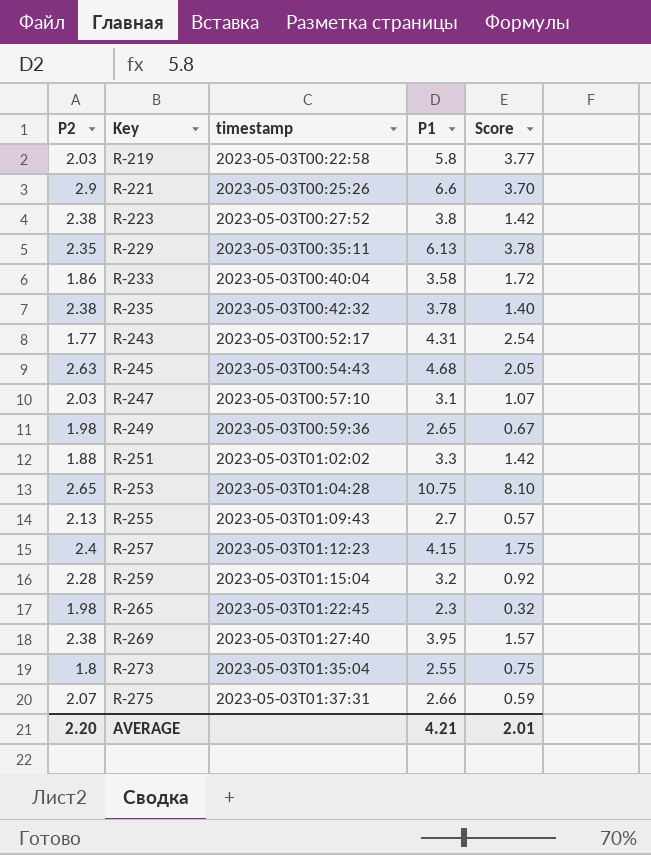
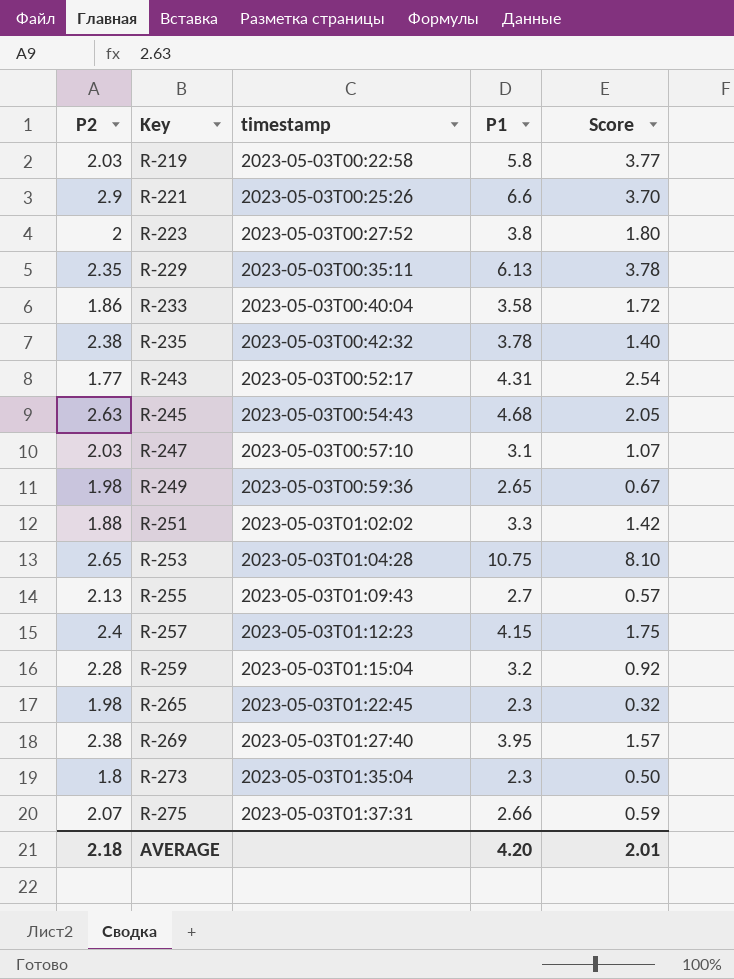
R-223 | P2: 2.38 -> 2
R-223 | Score: 1.42 -> 1.80
R-273 | P1: 2.55 -> 2.3
R-273 | Score: 0.75 -> 0.50
AVERAGE | P2: 2.20 -> 2.18
AVERAGE | P1: 4.21 -> 4.20

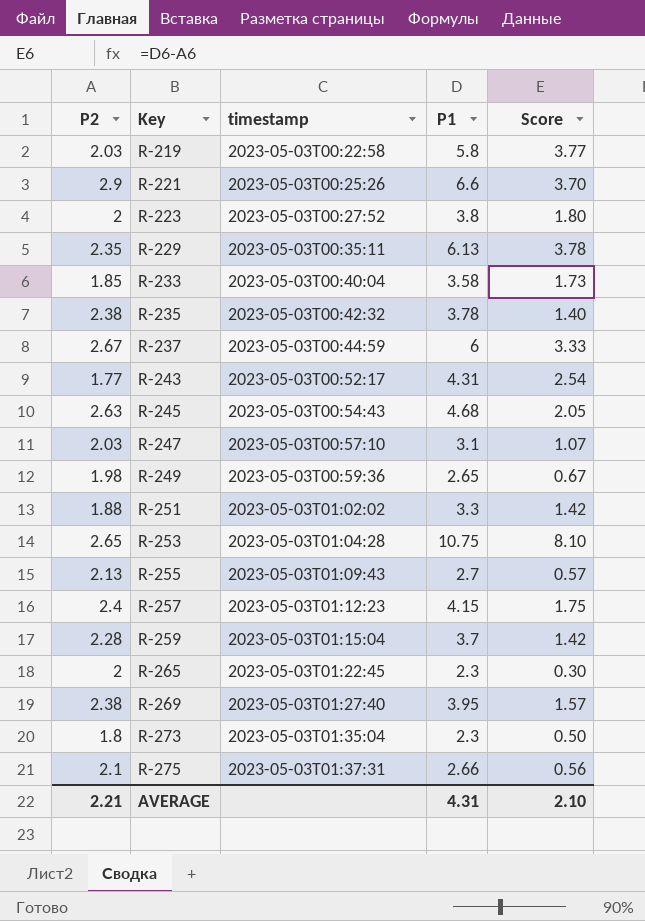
R-233 | P2: 1.86 -> 1.85
R-233 | Score: 1.72 -> 1.73
row R-237: none -> 2.67 | 2023-05-03T00:44:59 | 6 | 3.33
R-259 | P1: 3.2 -> 3.7
R-259 | Score: 0.92 -> 1.42
R-265 | P2: 1.98 -> 2
R-265 | Score: 0.32 -> 0.30
R-275 | P2: 2.07 -> 2.1
R-275 | Score: 0.59 -> 0.56
AVERAGE | P2: 2.18 -> 2.21
AVERAGE | P1: 4.20 -> 4.31
AVERAGE | Score: 2.01 -> 2.10

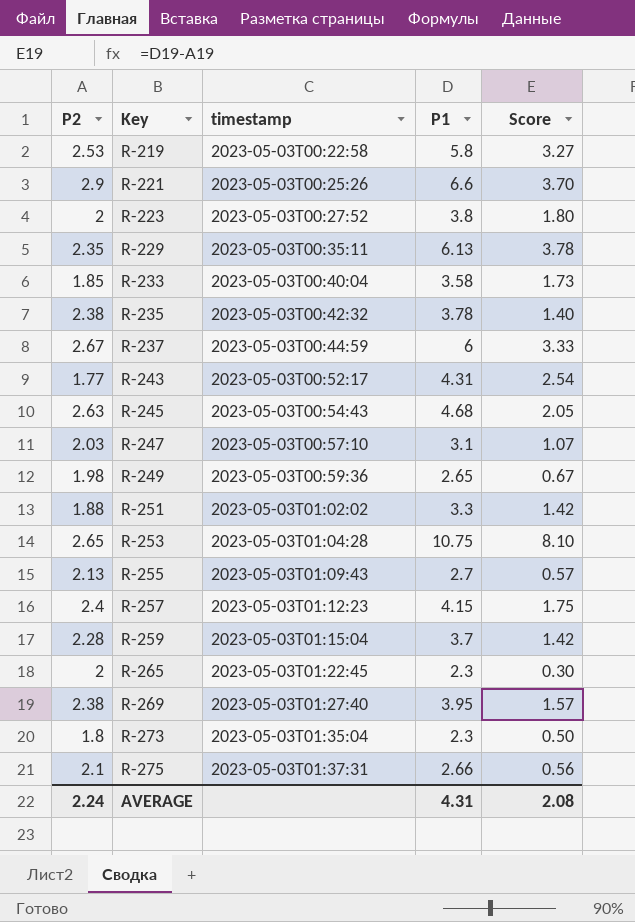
R-219 | P2: 2.03 -> 2.53
R-219 | Score: 3.77 -> 3.27
AVERAGE | P2: 2.21 -> 2.24
AVERAGE | Score: 2.10 -> 2.08

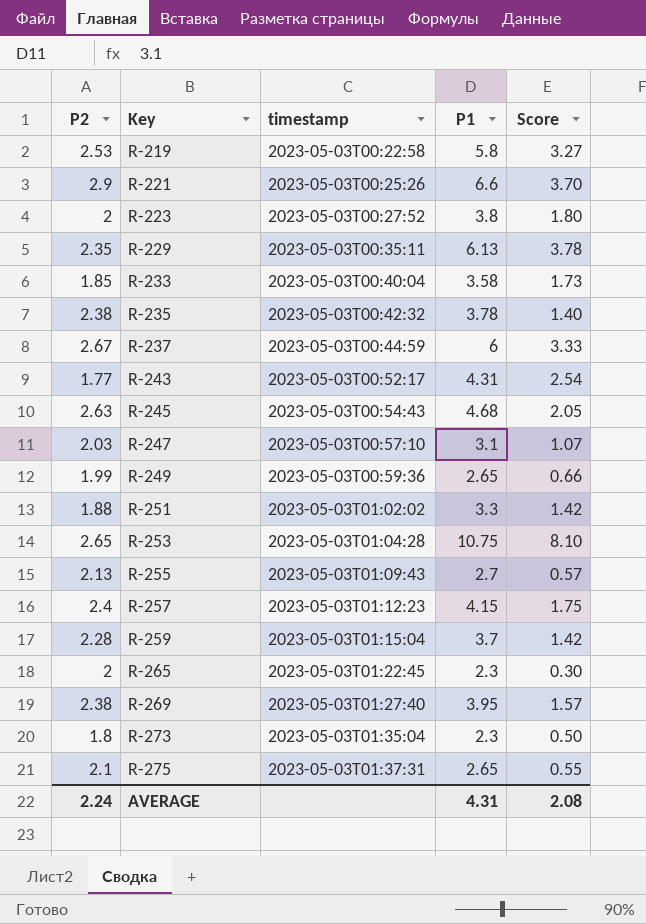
R-249 | P2: 1.98 -> 1.99
R-249 | Score: 0.67 -> 0.66
R-275 | P1: 2.66 -> 2.65
R-275 | Score: 0.56 -> 0.55

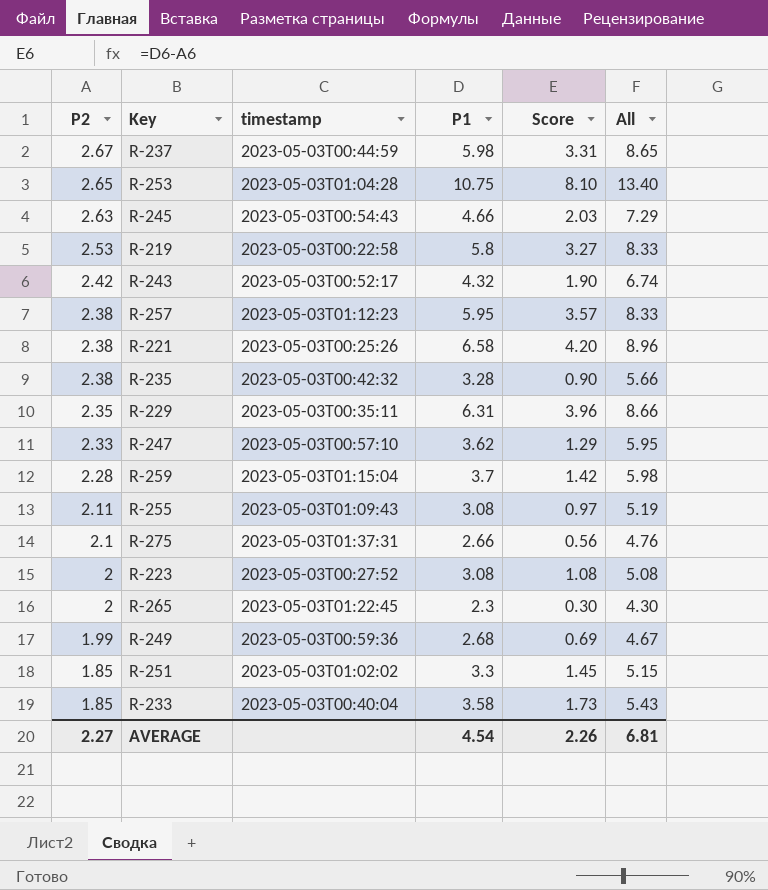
row order: Key ascending -> P2 descending
column All | formula: none -> [P2] + [P1]
row R-269: 2.38 | 2023-05-03T01:27:40 | 3.95 | 1.57 -> none
row R-273: 1.8 | 2023-05-03T01:35:04 | 2.3 | 0.50 -> none
R-237 | P1: 6 -> 5.98
R-237 | Score: 3.33 -> 3.31
R-245 | P1: 4.68 -> 4.66
R-245 | Score: 2.05 -> 2.03
R-243 | P2: 1.77 -> 2.42
R-243 | P1: 4.31 -> 4.32
R-243 | Score: 2.54 -> 1.90
R-257 | P2: 2.4 -> 2.38
R-257 | P1: 4.15 -> 5.95
R-257 | Score: 1.75 -> 3.57
R-221 | P2: 2.9 -> 2.38
R-221 | P1: 6.6 -> 6.58
R-221 | Score: 3.70 -> 4.20
R-235 | P1: 3.78 -> 3.28
R-235 | Score: 1.40 -> 0.90
R-229 | P1: 6.13 -> 6.31
R-229 | Score: 3.78 -> 3.96
R-247 | P2: 2.03 -> 2.33
R-247 | P1: 3.1 -> 3.62
R-247 | Score: 1.07 -> 1.29
R-255 | P2: 2.13 -> 2.11
R-255 | P1: 2.7 -> 3.08
R-255 | Score: 0.57 -> 0.97
R-275 | P1: 2.65 -> 2.66
R-275 | Score: 0.55 -> 0.56
R-223 | P1: 3.8 -> 3.08
R-223 | Score: 1.80 -> 1.08
R-249 | P1: 2.65 -> 2.68
R-249 | Score: 0.66 -> 0.69
R-251 | P2: 1.88 -> 1.85
R-251 | Score: 1.42 -> 1.45
AVERAGE | P2: 2.24 -> 2.27
AVERAGE | P1: 4.31 -> 4.54
AVERAGE | Score: 2.08 -> 2.26

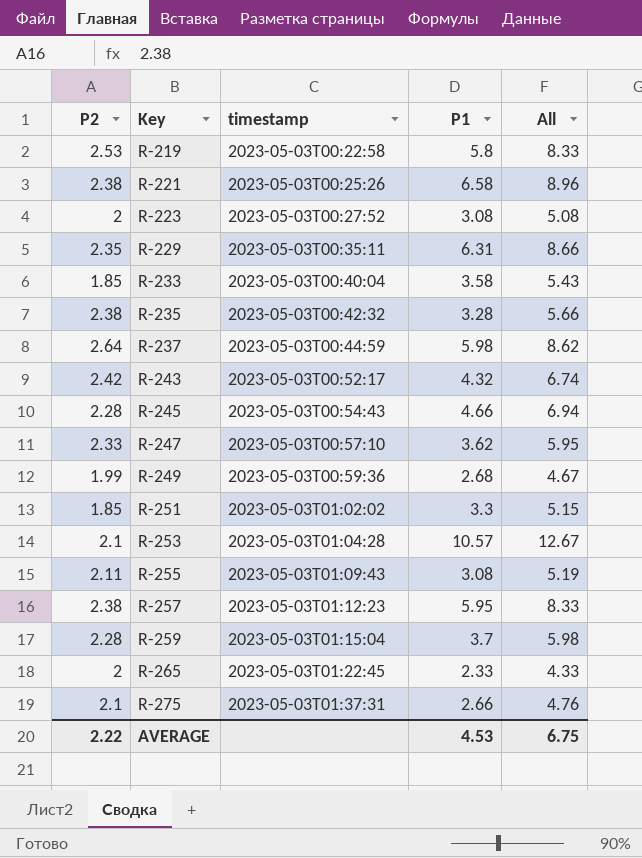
row order: P2 descending -> Key ascending
column Score | formula: [P1] - [P2] -> none
R-237 | P2: 2.67 -> 2.64
R-237 | All: 8.65 -> 8.62
R-245 | P2: 2.63 -> 2.28
R-245 | All: 7.29 -> 6.94
R-253 | P2: 2.65 -> 2.1
R-253 | P1: 10.75 -> 10.57
R-253 | All: 13.40 -> 12.67
R-265 | P1: 2.3 -> 2.33
R-265 | All: 4.30 -> 4.33
AVERAGE | P2: 2.27 -> 2.22
AVERAGE | P1: 4.54 -> 4.53
AVERAGE | All: 6.81 -> 6.75

